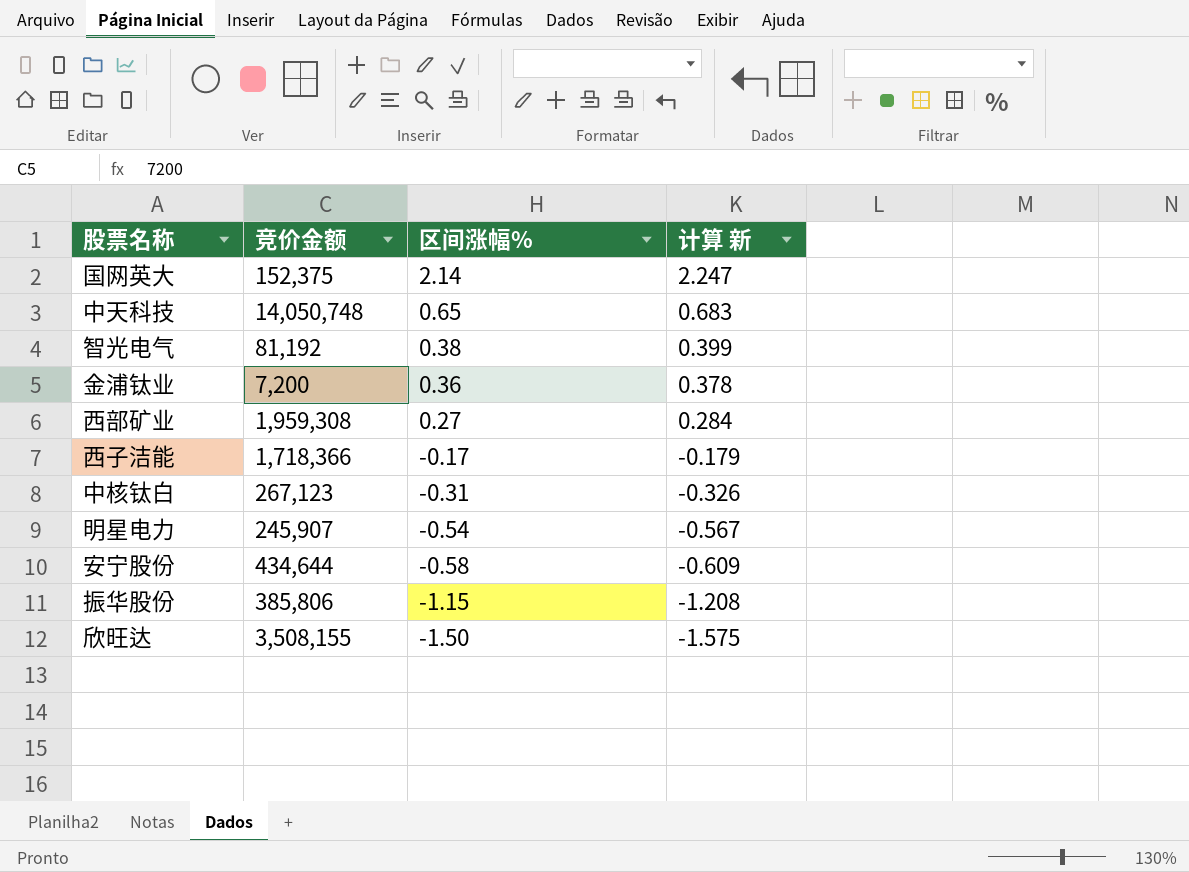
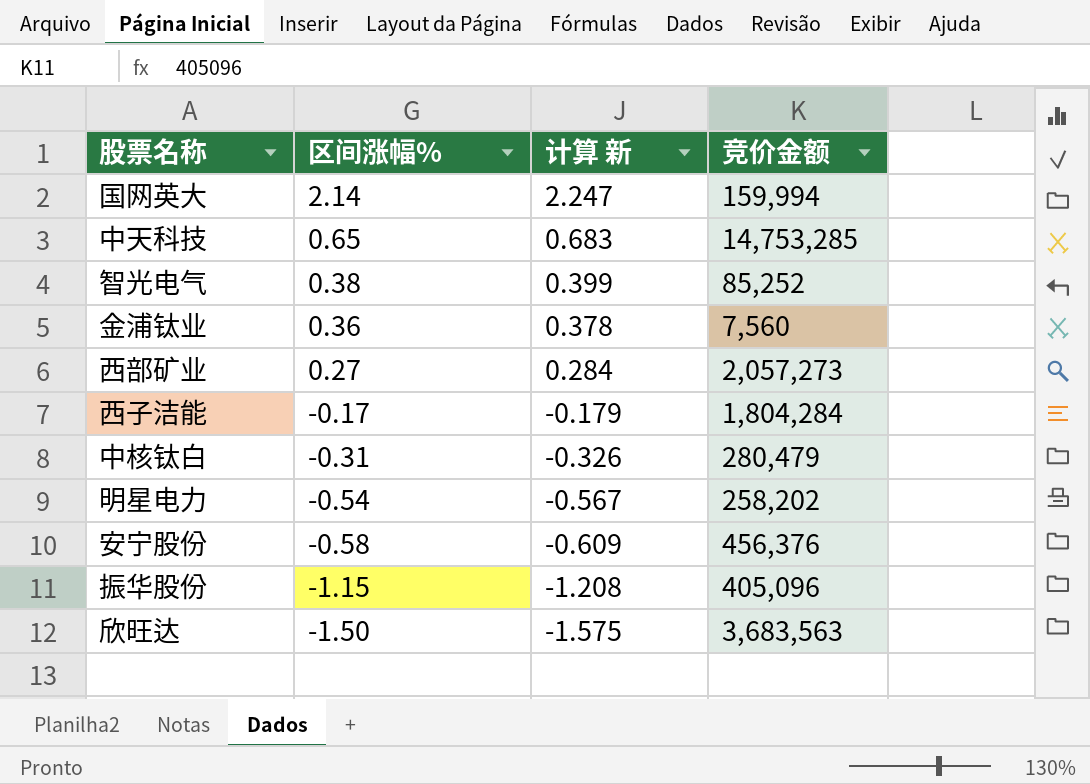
column 竞价金额 | position: 2 -> 4
国网英大 | 竞价金额: 152,375 -> 159,994
中天科技 | 竞价金额: 14,050,748 -> 14,753,285
智光电气 | 竞价金额: 81,192 -> 85,252
金浦钛业 | 竞价金额: 7,200 -> 7,560
西部矿业 | 竞价金额: 1,959,308 -> 2,057,273
西子洁能 | 竞价金额: 1,718,366 -> 1,804,284
中核钛白 | 竞价金额: 267,123 -> 280,479
明星电力 | 竞价金额: 245,907 -> 258,202
安宁股份 | 竞价金额: 434,644 -> 456,376
振华股份 | 竞价金额: 385,806 -> 405,096
欣旺达 | 竞价金额: 3,508,155 -> 3,683,563

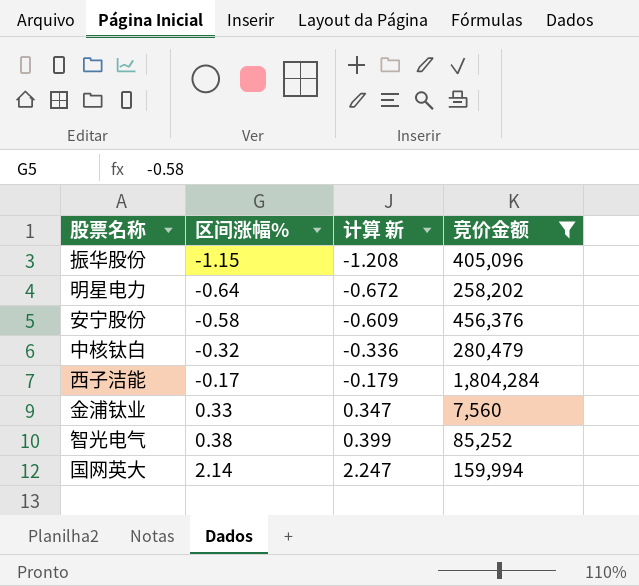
filter: none -> 竞价金额 <= 1,804,284
row order: 区间涨幅% descending -> 区间涨幅% ascending
明星电力 | 区间涨幅%: -0.54 -> -0.64
明星电力 | 计算 新: -0.567 -> -0.672
中核钛白 | 区间涨幅%: -0.31 -> -0.32
中核钛白 | 计算 新: -0.326 -> -0.336
金浦钛业 | 区间涨幅%: 0.36 -> 0.33
金浦钛业 | 计算 新: 0.378 -> 0.347

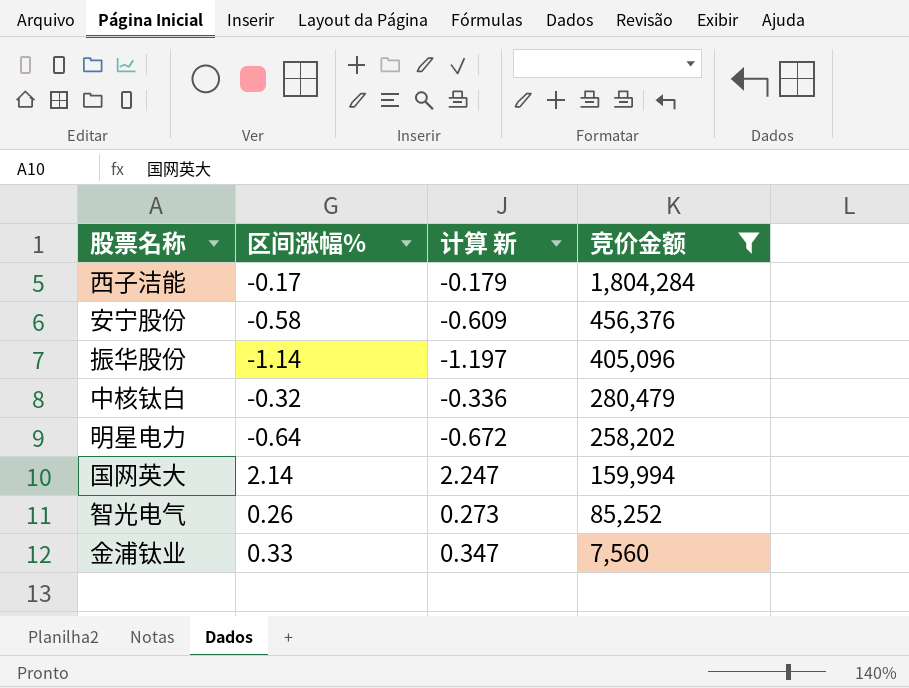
row order: 区间涨幅% ascending -> 竞价金额 descending
振华股份 | 区间涨幅%: -1.15 -> -1.14
振华股份 | 计算 新: -1.208 -> -1.197
智光电气 | 区间涨幅%: 0.38 -> 0.26
智光电气 | 计算 新: 0.399 -> 0.273

